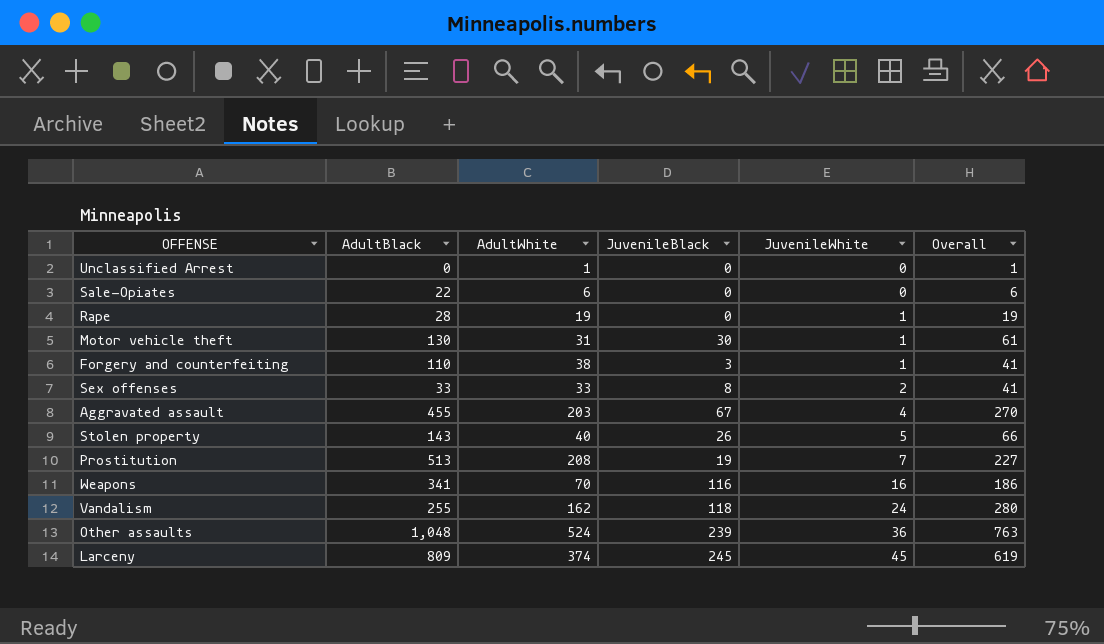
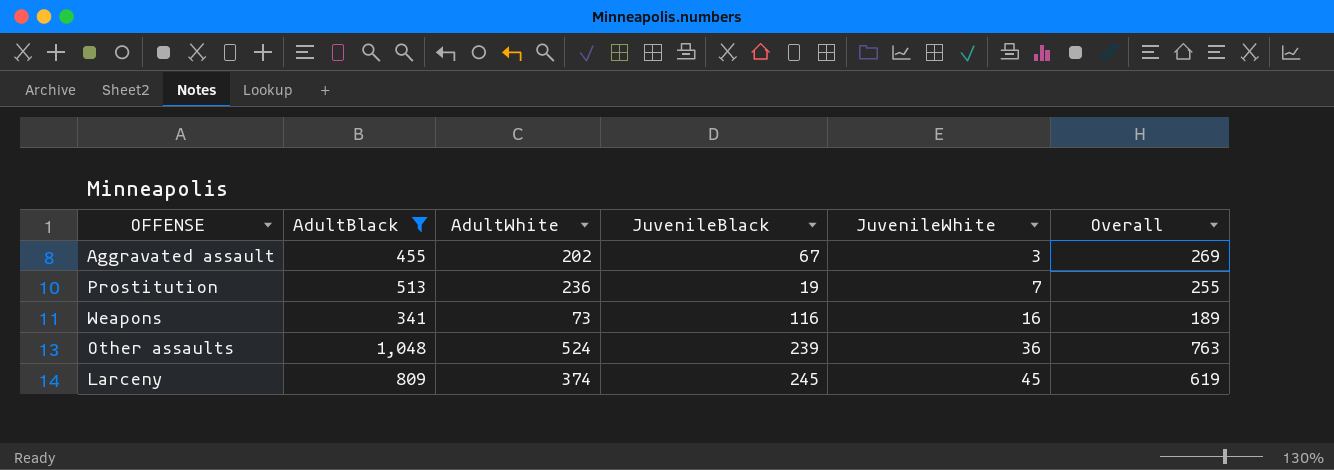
filter: none -> AdultBlack >= 341
Aggravated assault | AdultWhite: 203 -> 202
Aggravated assault | JuvenileWhite: 4 -> 3
Aggravated assault | Overall: 270 -> 269
Prostitution | AdultWhite: 208 -> 236
Prostitution | Overall: 227 -> 255
Weapons | AdultWhite: 70 -> 73
Weapons | Overall: 186 -> 189

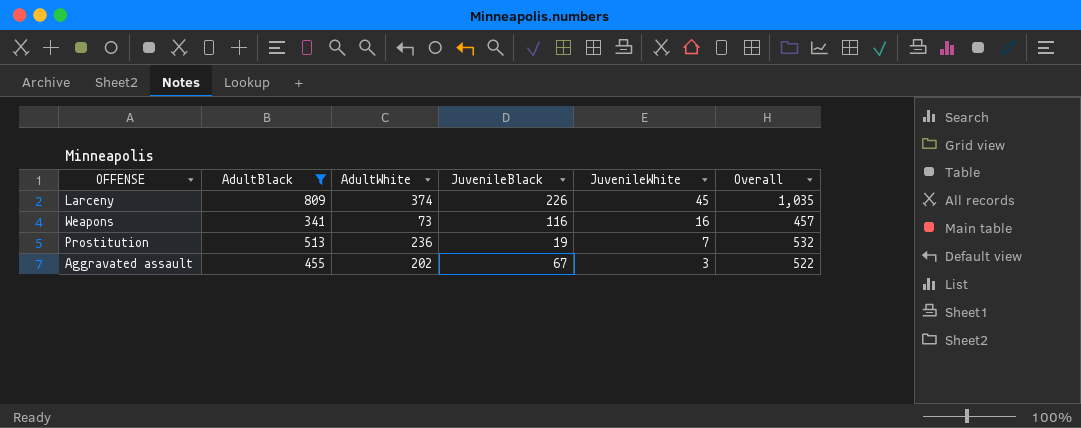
row order: JuvenileWhite ascending -> JuvenileWhite descending
column Overall | formula: [AdultWhite] + [JuvenileBlack] -> [AdultBlack] + [JuvenileBlack]
row Other assaults: 1,048 | 524 | 239 | 36 | 763 -> none
Larceny | JuvenileBlack: 245 -> 226

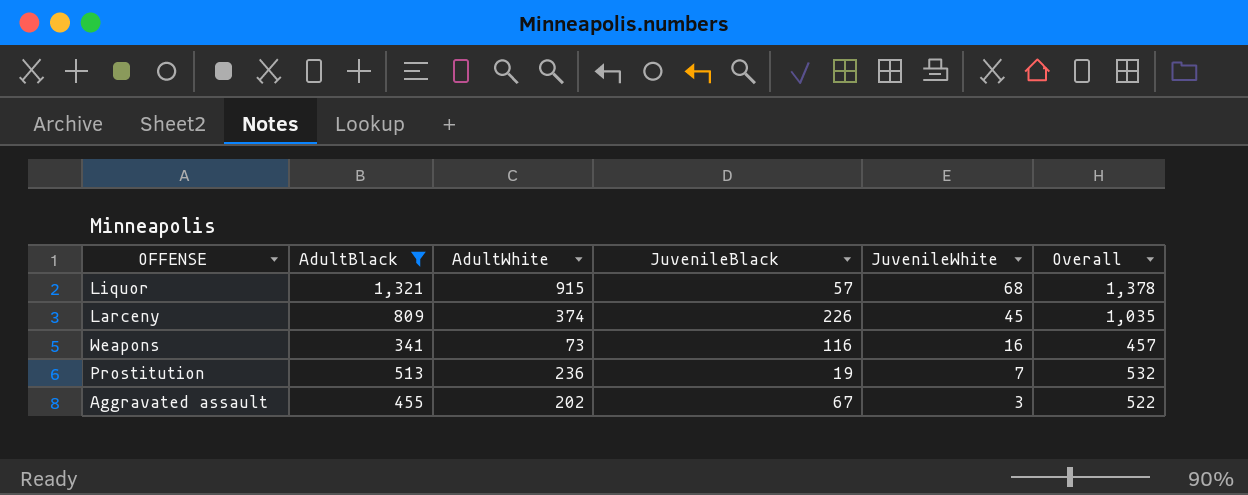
row Liquor: none -> 1,321 | 915 | 57 | 68 | 1,378

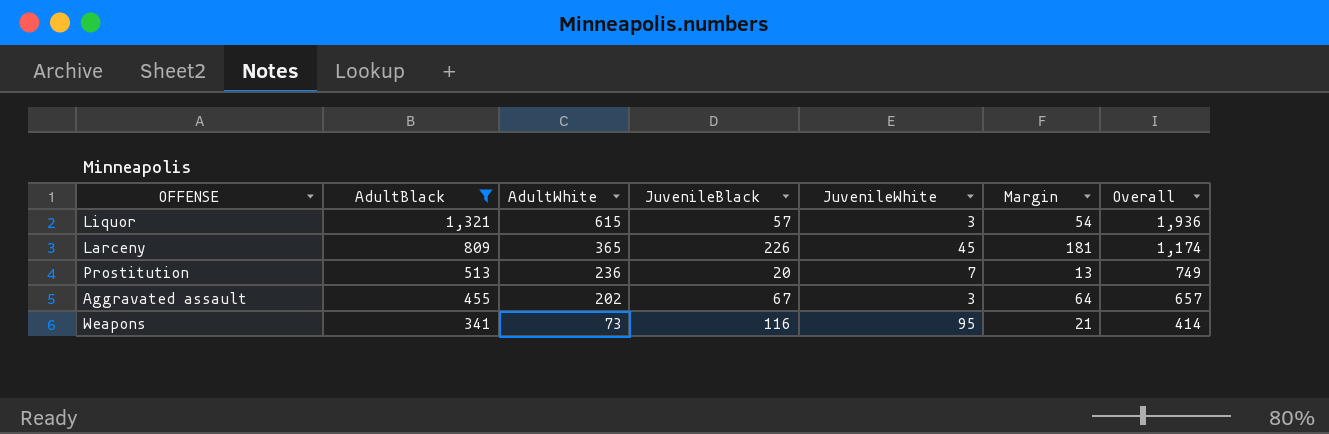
row order: JuvenileWhite descending -> AdultBlack descending
column Margin | formula: none -> [JuvenileBlack] - [JuvenileWhite]
column Overall | formula: [AdultBlack] + [JuvenileBlack] -> [AdultBlack] + [AdultWhite]
Liquor | AdultWhite: 915 -> 615
Liquor | JuvenileWhite: 68 -> 3
Larceny | AdultWhite: 374 -> 365
Prostitution | JuvenileBlack: 19 -> 20
Weapons | JuvenileWhite: 16 -> 95

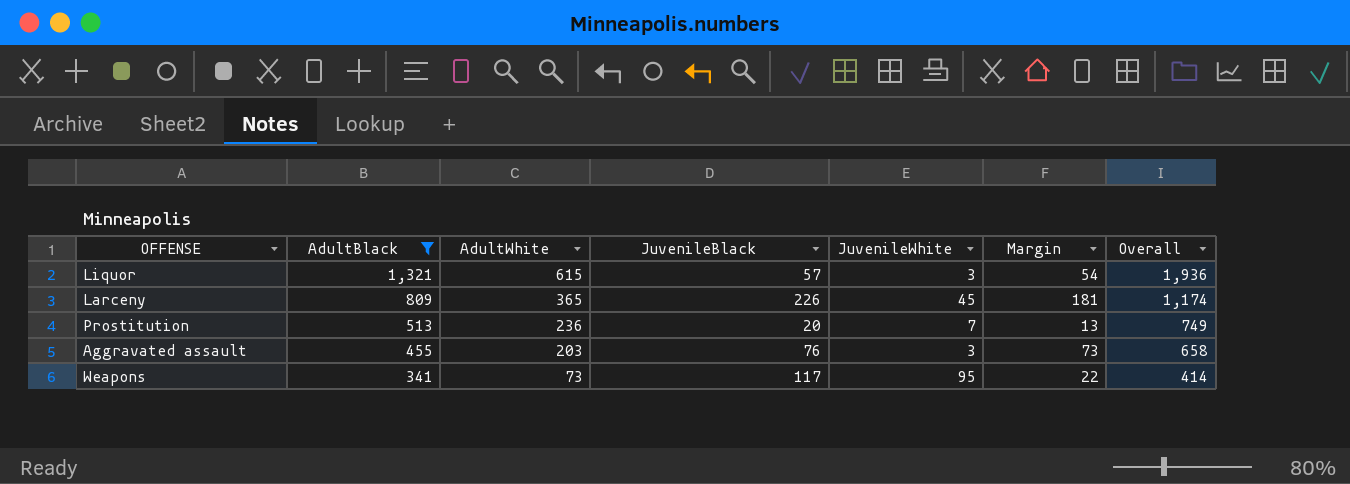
Aggravated assault | AdultWhite: 202 -> 203
Aggravated assault | JuvenileBlack: 67 -> 76
Aggravated assault | Margin: 64 -> 73
Aggravated assault | Overall: 657 -> 658
Weapons | JuvenileBlack: 116 -> 117
Weapons | Margin: 21 -> 22

